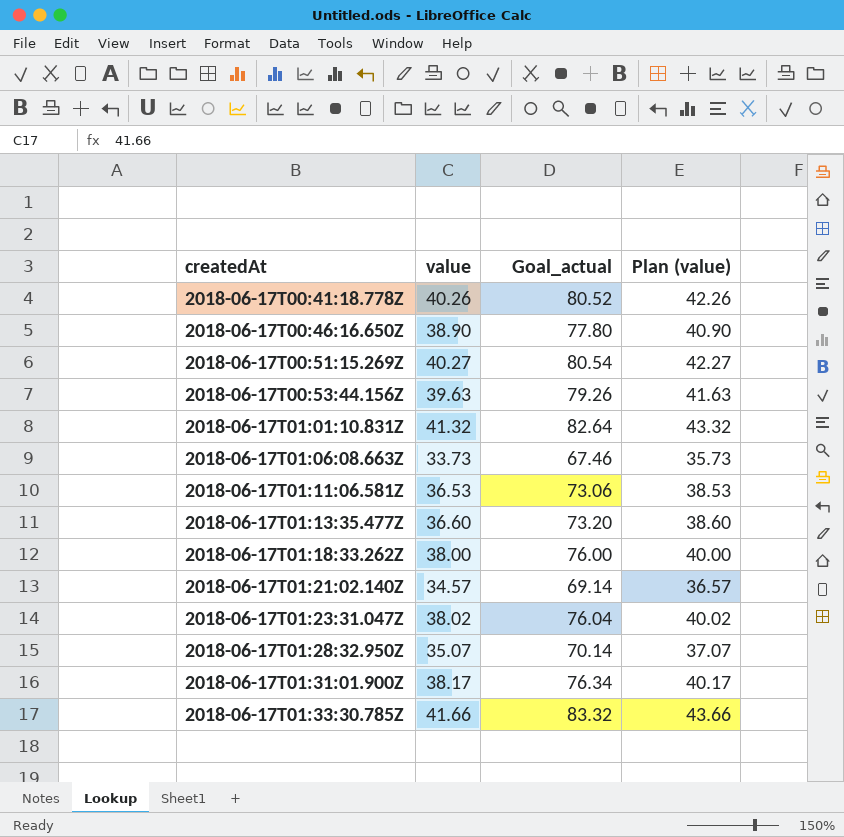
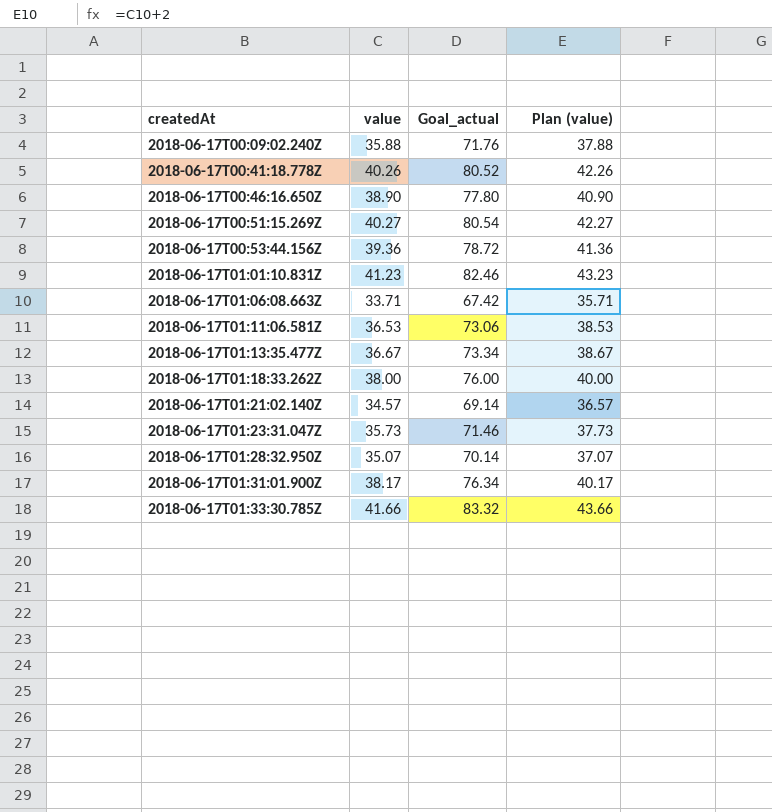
row 2018-06-17T00:09:02.240Z: none -> 35.88 | 71.76 | 37.88
2018-06-17T00:53:44.156Z | value: 39.63 -> 39.36
2018-06-17T00:53:44.156Z | Goal_actual: 79.26 -> 78.72
2018-06-17T00:53:44.156Z | Plan (value): 41.63 -> 41.36
2018-06-17T01:01:10.831Z | value: 41.32 -> 41.23
2018-06-17T01:01:10.831Z | Goal_actual: 82.64 -> 82.46
2018-06-17T01:01:10.831Z | Plan (value): 43.32 -> 43.23
2018-06-17T01:06:08.663Z | value: 33.73 -> 33.71
2018-06-17T01:06:08.663Z | Goal_actual: 67.46 -> 67.42
2018-06-17T01:06:08.663Z | Plan (value): 35.73 -> 35.71
2018-06-17T01:13:35.477Z | value: 36.60 -> 36.67
2018-06-17T01:13:35.477Z | Goal_actual: 73.20 -> 73.34
2018-06-17T01:13:35.477Z | Plan (value): 38.60 -> 38.67
2018-06-17T01:23:31.047Z | value: 38.02 -> 35.73
2018-06-17T01:23:31.047Z | Goal_actual: 76.04 -> 71.46
2018-06-17T01:23:31.047Z | Plan (value): 40.02 -> 37.73

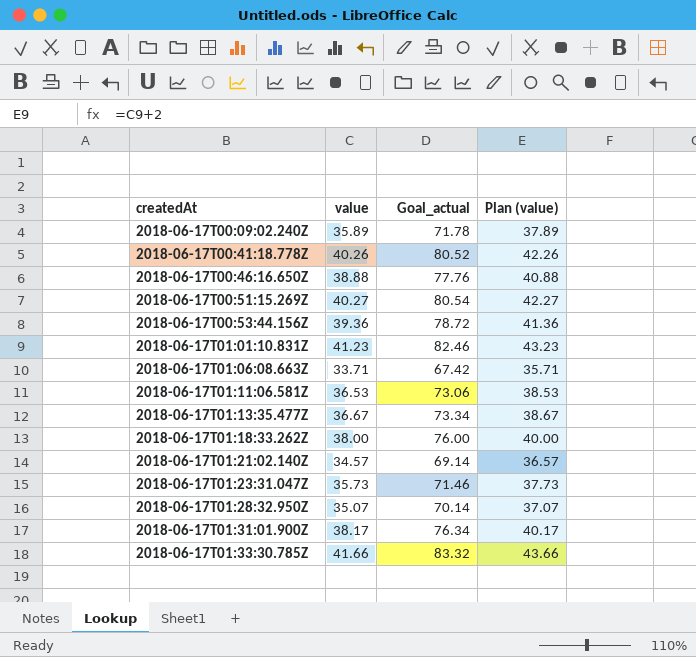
2018-06-17T00:09:02.240Z | value: 35.88 -> 35.89
2018-06-17T00:09:02.240Z | Goal_actual: 71.76 -> 71.78
2018-06-17T00:09:02.240Z | Plan (value): 37.88 -> 37.89
2018-06-17T00:46:16.650Z | value: 38.90 -> 38.88
2018-06-17T00:46:16.650Z | Goal_actual: 77.80 -> 77.76
2018-06-17T00:46:16.650Z | Plan (value): 40.90 -> 40.88

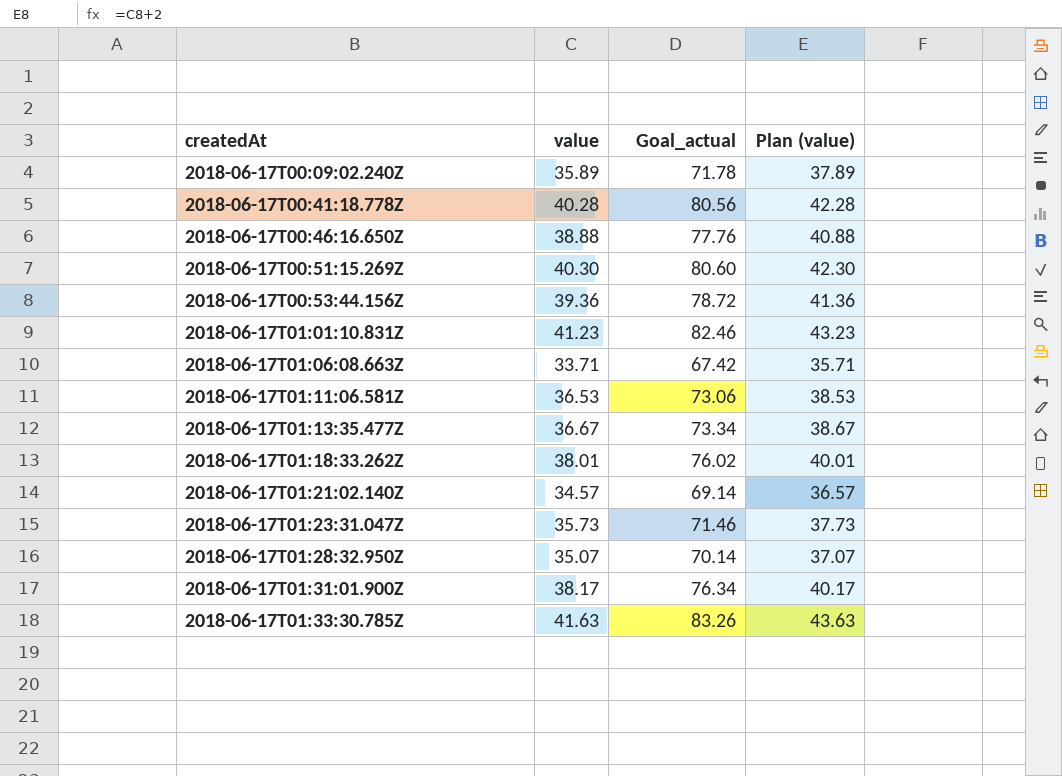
2018-06-17T00:41:18.778Z | value: 40.26 -> 40.28
2018-06-17T00:41:18.778Z | Goal_actual: 80.52 -> 80.56
2018-06-17T00:41:18.778Z | Plan (value): 42.26 -> 42.28
2018-06-17T00:51:15.269Z | value: 40.27 -> 40.30
2018-06-17T00:51:15.269Z | Goal_actual: 80.54 -> 80.60
2018-06-17T00:51:15.269Z | Plan (value): 42.27 -> 42.30
2018-06-17T01:18:33.262Z | value: 38.00 -> 38.01
2018-06-17T01:18:33.262Z | Goal_actual: 76.00 -> 76.02
2018-06-17T01:18:33.262Z | Plan (value): 40.00 -> 40.01
2018-06-17T01:33:30.785Z | value: 41.66 -> 41.63
2018-06-17T01:33:30.785Z | Goal_actual: 83.32 -> 83.26
2018-06-17T01:33:30.785Z | Plan (value): 43.66 -> 43.63

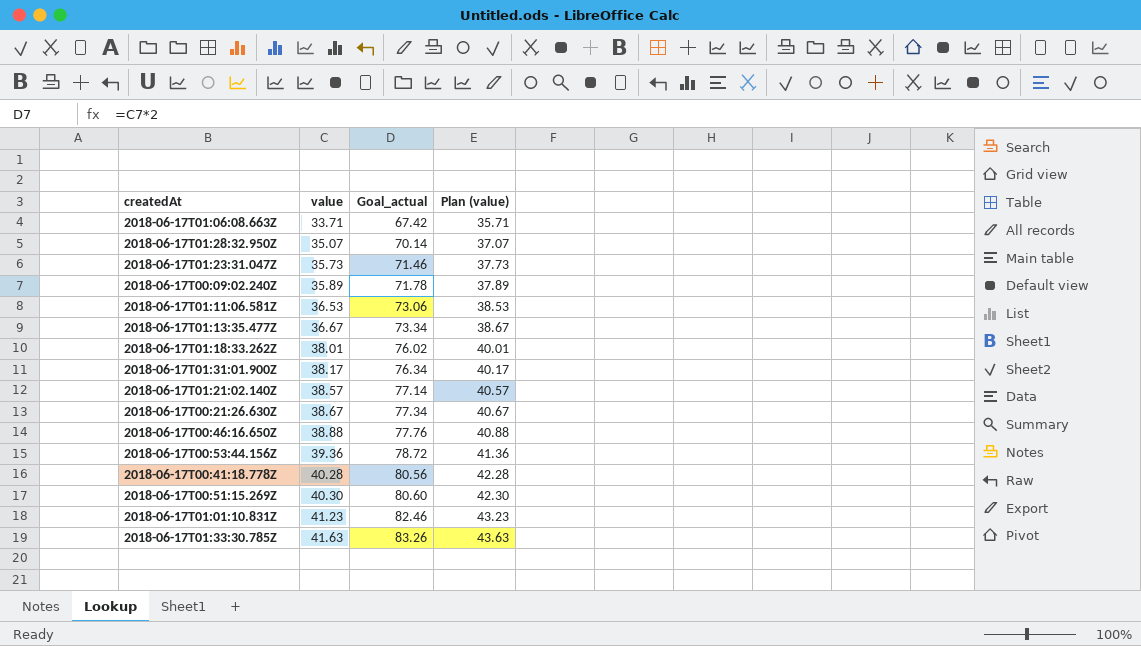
row order: createdAt ascending -> value ascending
2018-06-17T01:21:02.140Z | value: 34.57 -> 38.57
2018-06-17T01:21:02.140Z | Goal_actual: 69.14 -> 77.14
2018-06-17T01:21:02.140Z | Plan (value): 36.57 -> 40.57
row 2018-06-17T00:21:26.630Z: none -> 38.67 | 77.34 | 40.67

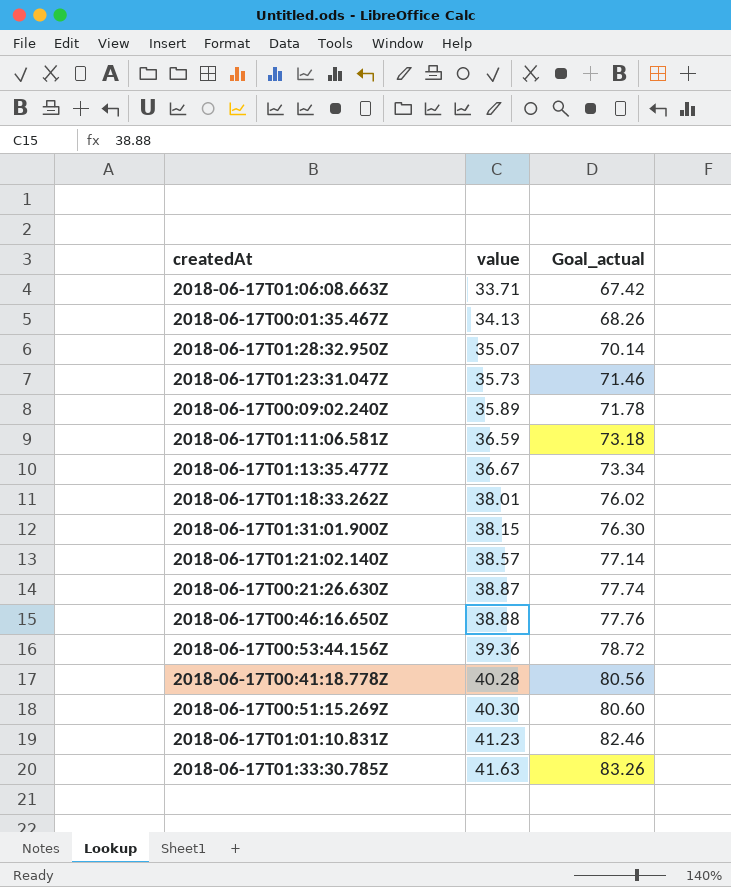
column Plan (value) | formula: [value] + 2 -> none
row 2018-06-17T00:01:35.467Z: none -> 34.13 | 68.26
2018-06-17T01:11:06.581Z | value: 36.53 -> 36.59
2018-06-17T01:11:06.581Z | Goal_actual: 73.06 -> 73.18
2018-06-17T01:31:01.900Z | value: 38.17 -> 38.15
2018-06-17T01:31:01.900Z | Goal_actual: 76.34 -> 76.30
2018-06-17T00:21:26.630Z | value: 38.67 -> 38.87
2018-06-17T00:21:26.630Z | Goal_actual: 77.34 -> 77.74

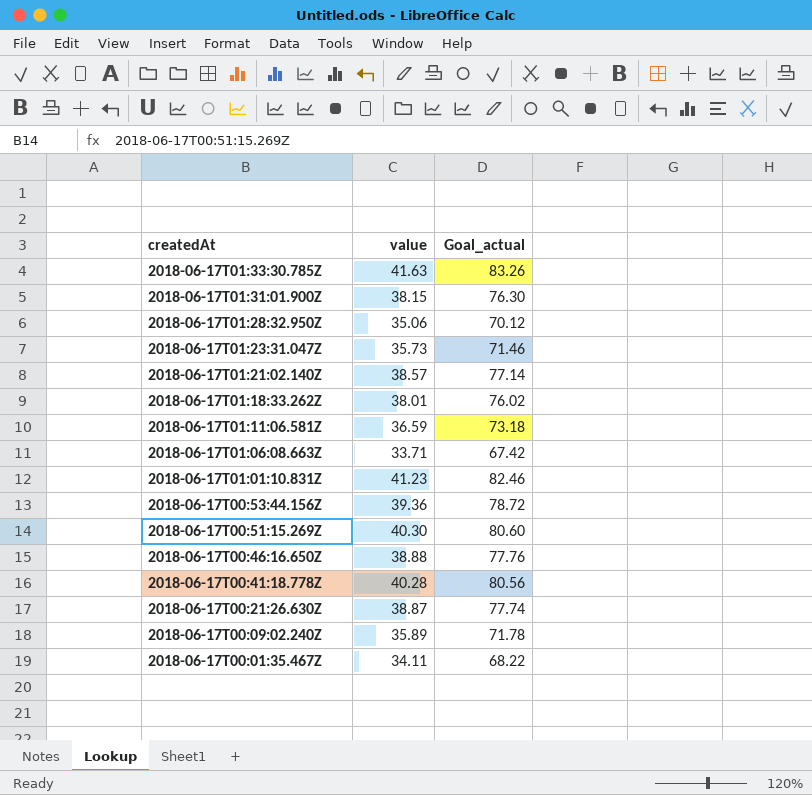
row order: value ascending -> createdAt descending
row 2018-06-17T01:13:35.477Z: 36.67 | 73.34 -> none
2018-06-17T01:28:32.950Z | value: 35.07 -> 35.06
2018-06-17T01:28:32.950Z | Goal_actual: 70.14 -> 70.12
2018-06-17T00:01:35.467Z | value: 34.13 -> 34.11
2018-06-17T00:01:35.467Z | Goal_actual: 68.26 -> 68.22

